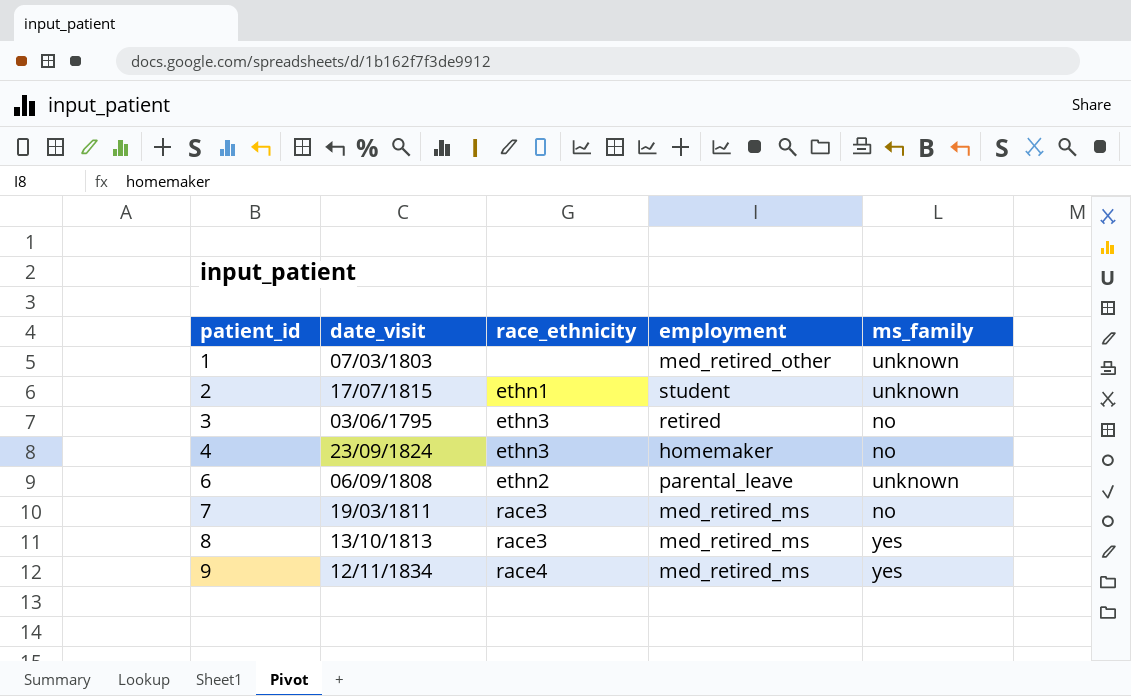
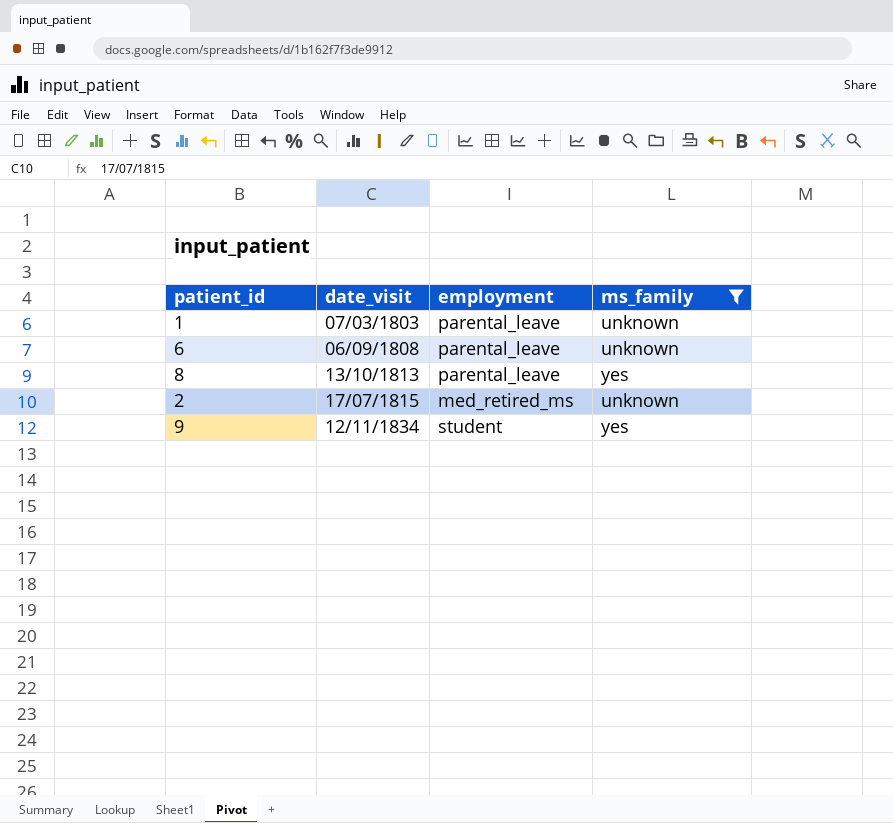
filter: none -> ms_family != no
row order: patient_id ascending -> date_visit ascending
column race_ethnicity | position: 3 -> none
1 | employment: med_retired_other -> parental_leave
8 | employment: med_retired_ms -> parental_leave
2 | employment: student -> med_retired_ms
9 | employment: med_retired_ms -> student

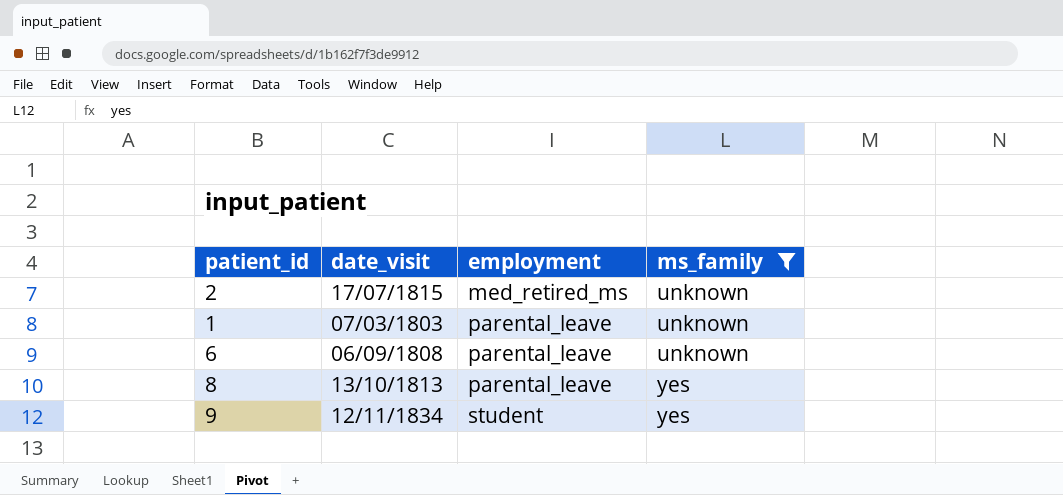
row order: date_visit ascending -> employment ascending

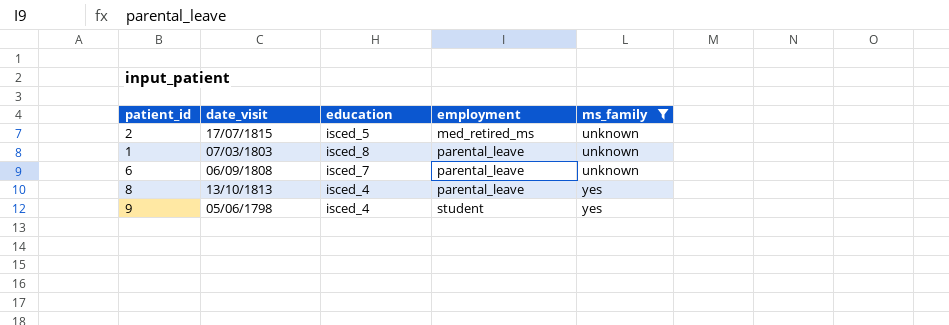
column education | position: none -> 3
9 | date_visit: 12/11/1834 -> 05/06/1798

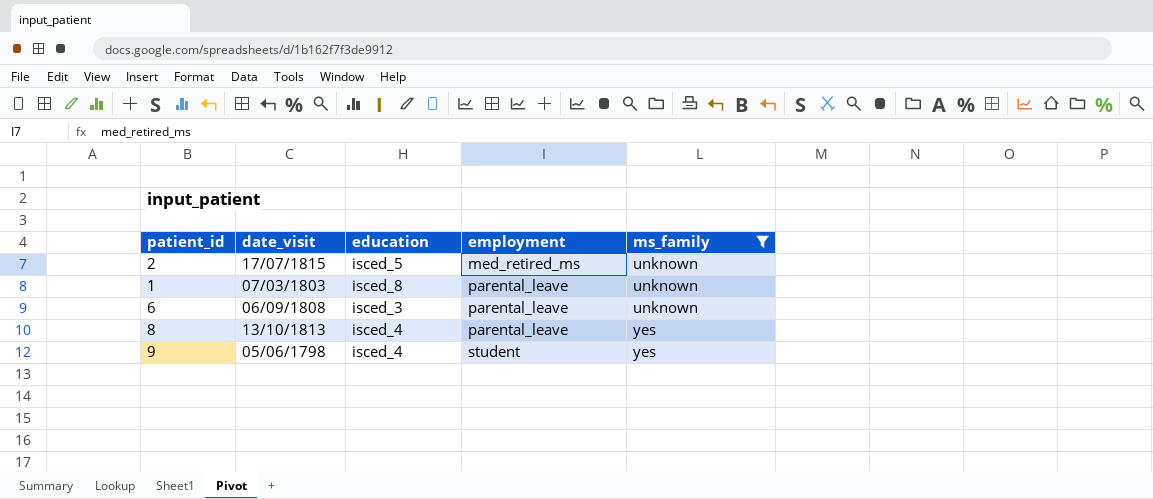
6 | education: isced_7 -> isced_3

